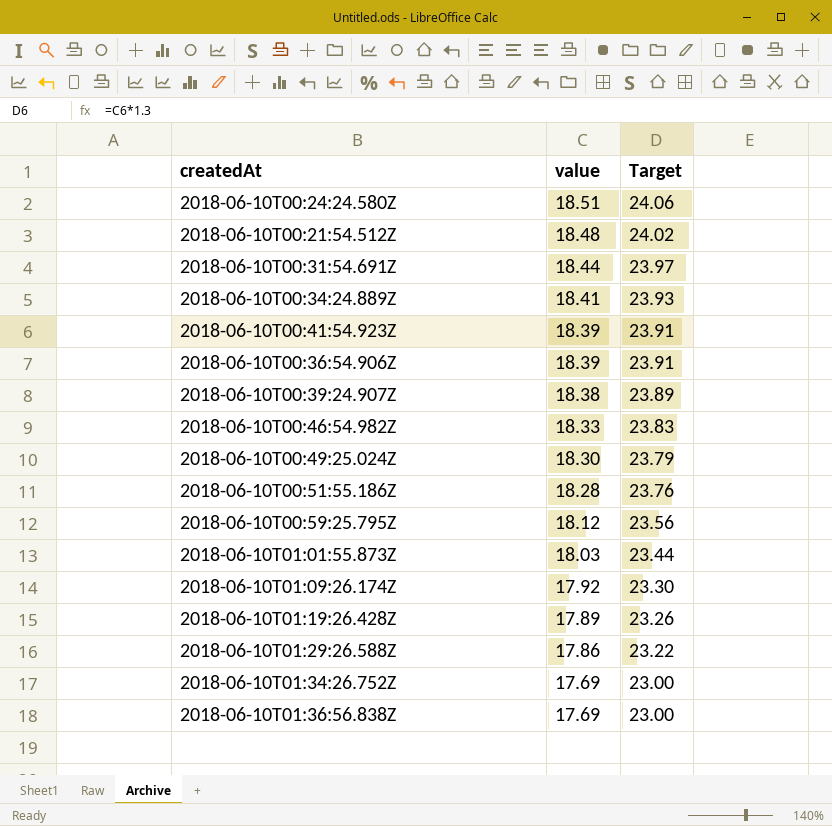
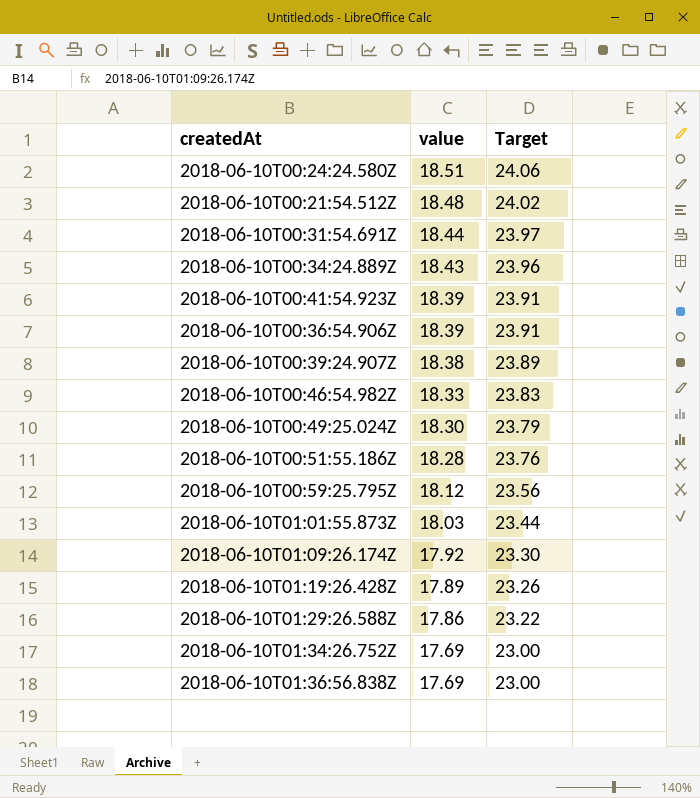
2018-06-10T00:34:24.889Z | value: 18.41 -> 18.43
2018-06-10T00:34:24.889Z | Target: 23.93 -> 23.96

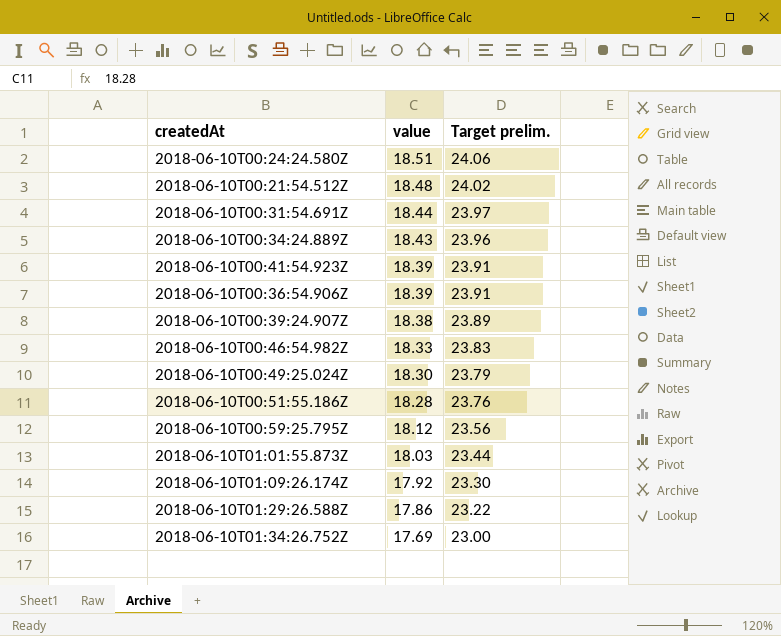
column name: Target -> Target prelim.
row 2018-06-10T01:19:26.428Z: 17.89 | 23.26 -> none
row 2018-06-10T01:36:56.838Z: 17.69 | 23.00 -> none

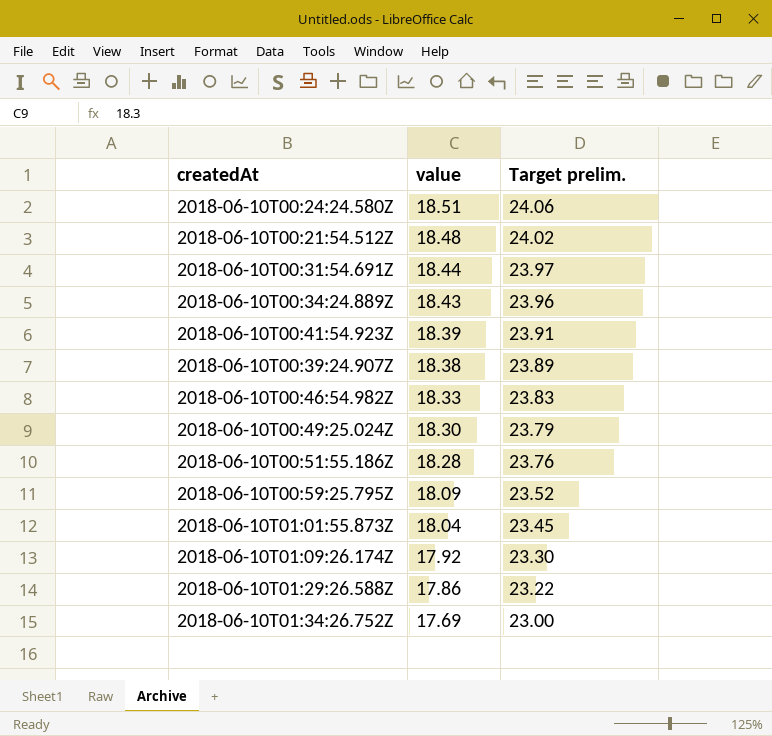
row 2018-06-10T00:36:54.906Z: 18.39 | 23.91 -> none
2018-06-10T00:59:25.795Z | value: 18.12 -> 18.09
2018-06-10T00:59:25.795Z | Target prelim.: 23.56 -> 23.52
2018-06-10T01:01:55.873Z | value: 18.03 -> 18.04
2018-06-10T01:01:55.873Z | Target prelim.: 23.44 -> 23.45

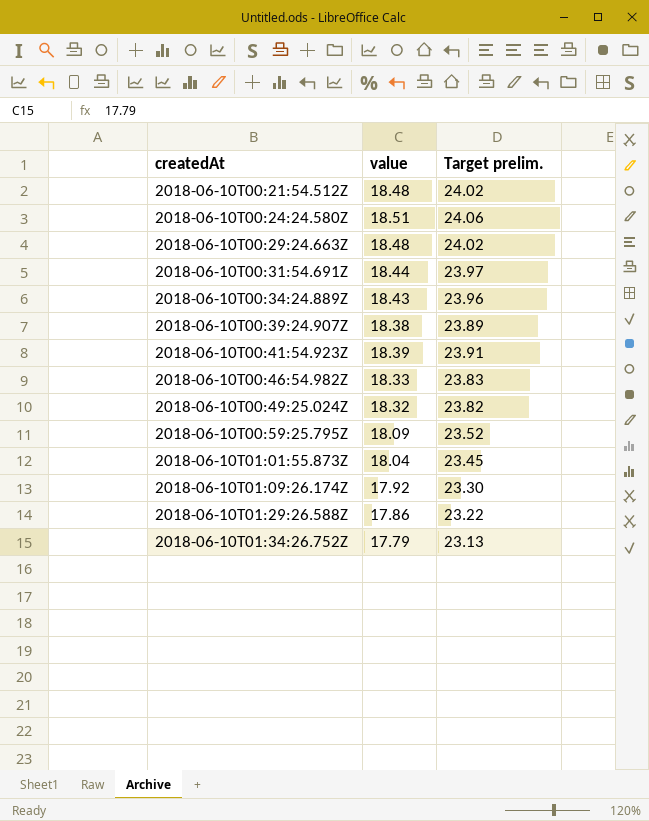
row order: value descending -> createdAt ascending
row 2018-06-10T00:51:55.186Z: 18.28 | 23.76 -> none
row 2018-06-10T00:29:24.663Z: none -> 18.48 | 24.02
2018-06-10T00:49:25.024Z | value: 18.30 -> 18.32
2018-06-10T00:49:25.024Z | Target prelim.: 23.79 -> 23.82
2018-06-10T01:34:26.752Z | value: 17.69 -> 17.79
2018-06-10T01:34:26.752Z | Target prelim.: 23.00 -> 23.13

